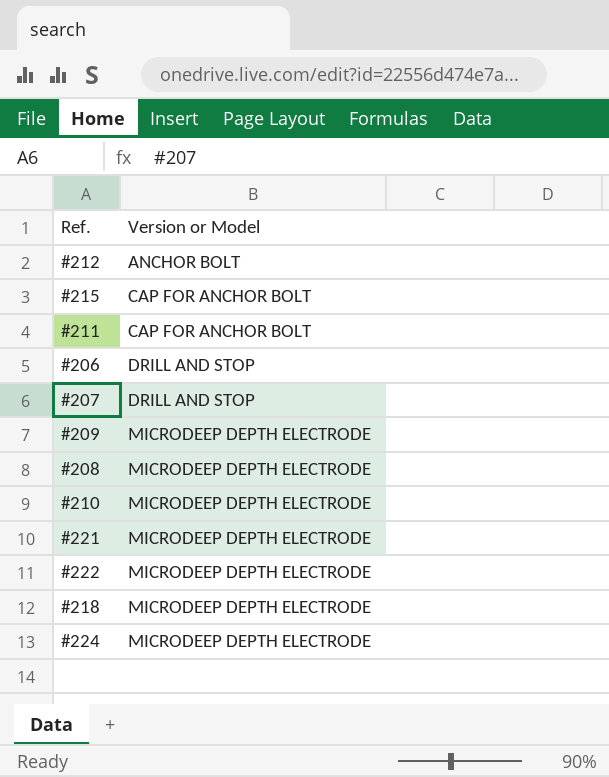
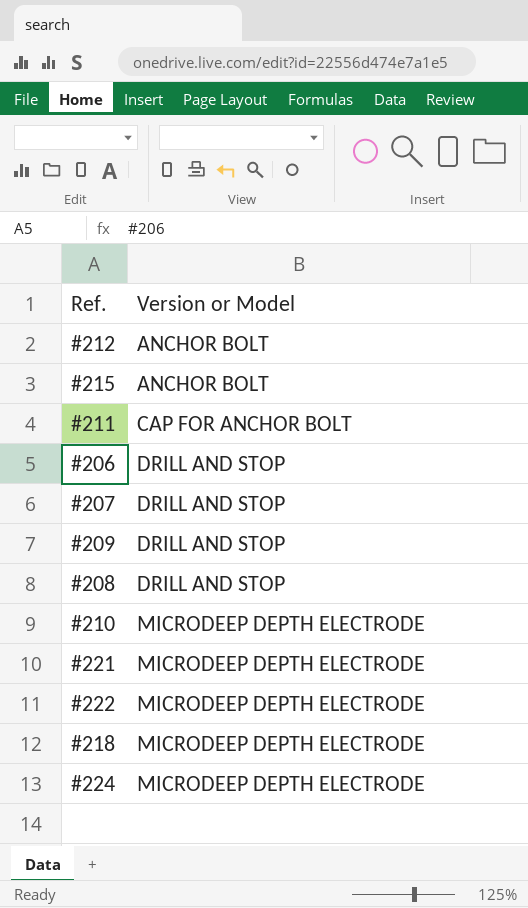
#215 | Version or Model: CAP FOR ANCHOR BOLT -> ANCHOR BOLT
#209 | Version or Model: MICRODEEP DEPTH ELECTRODE -> DRILL AND STOP
#208 | Version or Model: MICRODEEP DEPTH ELECTRODE -> DRILL AND STOP

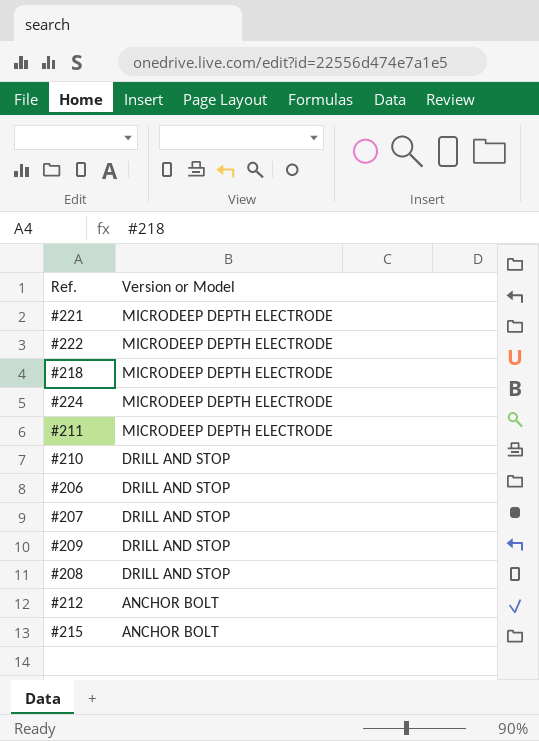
row order: Version or Model ascending -> Version or Model descending
#211 | Version or Model: CAP FOR ANCHOR BOLT -> MICRODEEP DEPTH ELECTRODE
#210 | Version or Model: MICRODEEP DEPTH ELECTRODE -> DRILL AND STOP

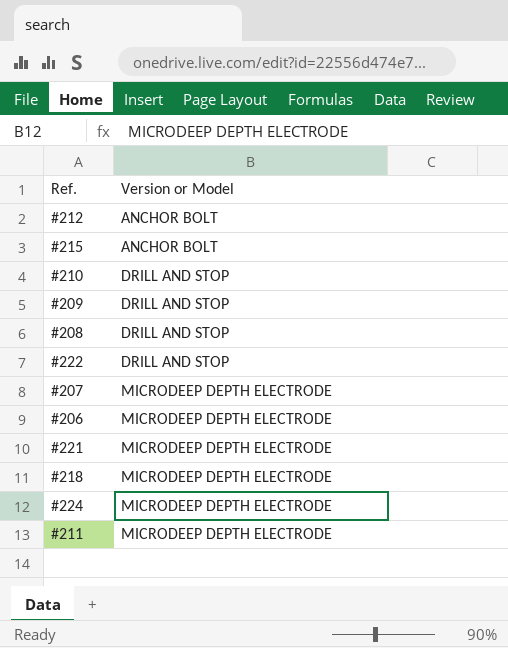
row order: Version or Model descending -> Version or Model ascending
#222 | Version or Model: MICRODEEP DEPTH ELECTRODE -> DRILL AND STOP
#207 | Version or Model: DRILL AND STOP -> MICRODEEP DEPTH ELECTRODE
#206 | Version or Model: DRILL AND STOP -> MICRODEEP DEPTH ELECTRODE

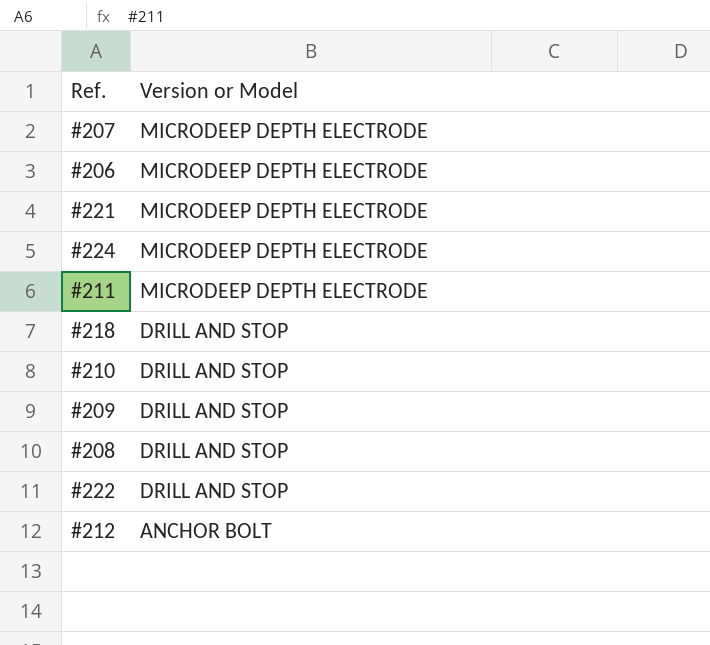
row order: Version or Model ascending -> Version or Model descending
row #215: ANCHOR BOLT -> none
#218 | Version or Model: MICRODEEP DEPTH ELECTRODE -> DRILL AND STOP

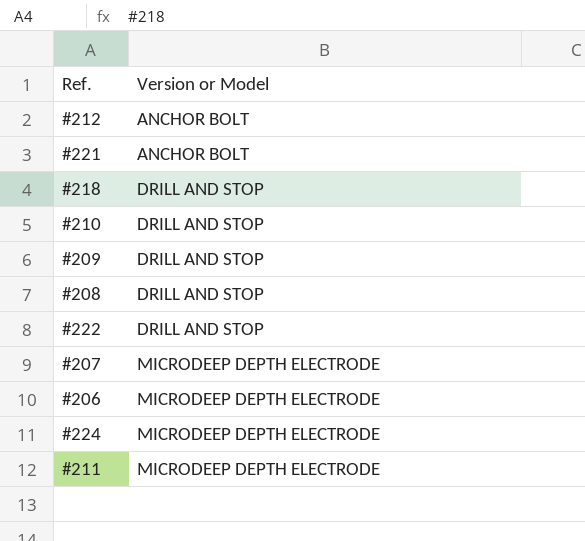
row order: Version or Model descending -> Version or Model ascending
#221 | Version or Model: MICRODEEP DEPTH ELECTRODE -> ANCHOR BOLT

